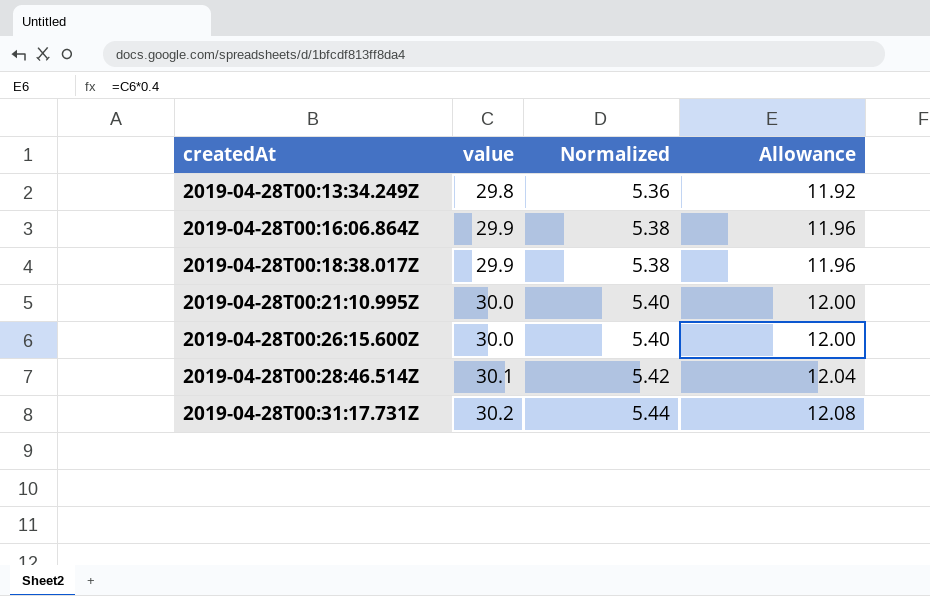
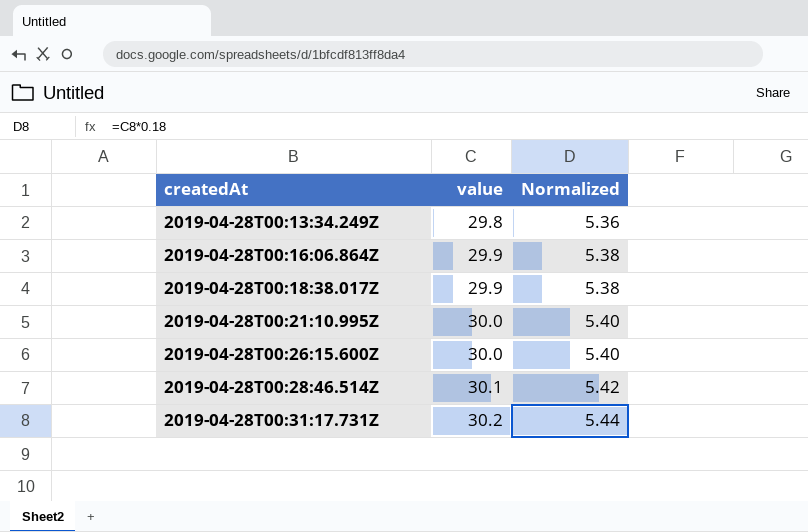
column Allowance | formula: [value] * 0.4 -> none

